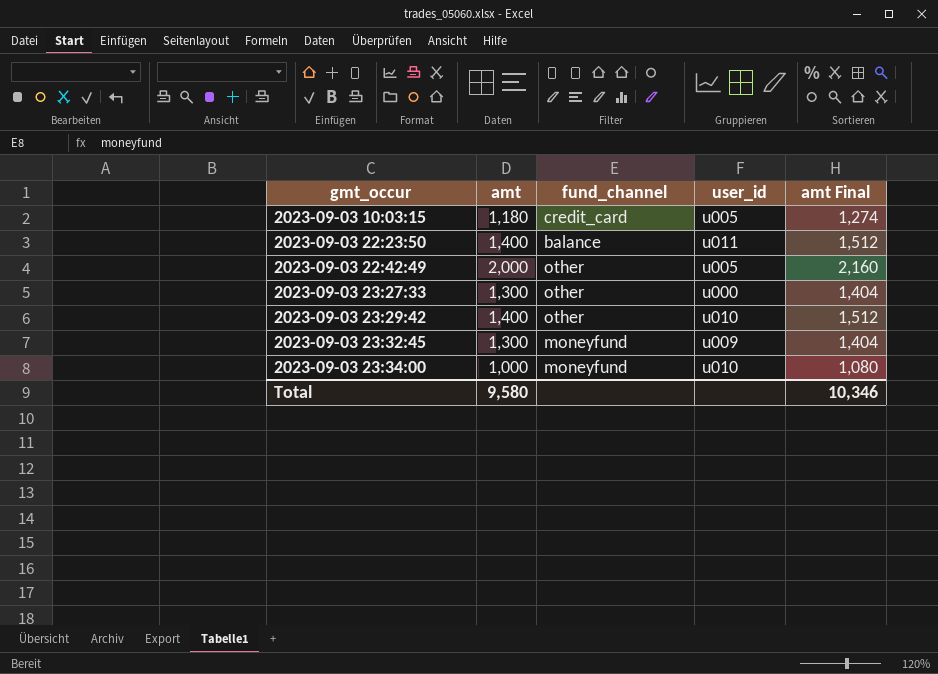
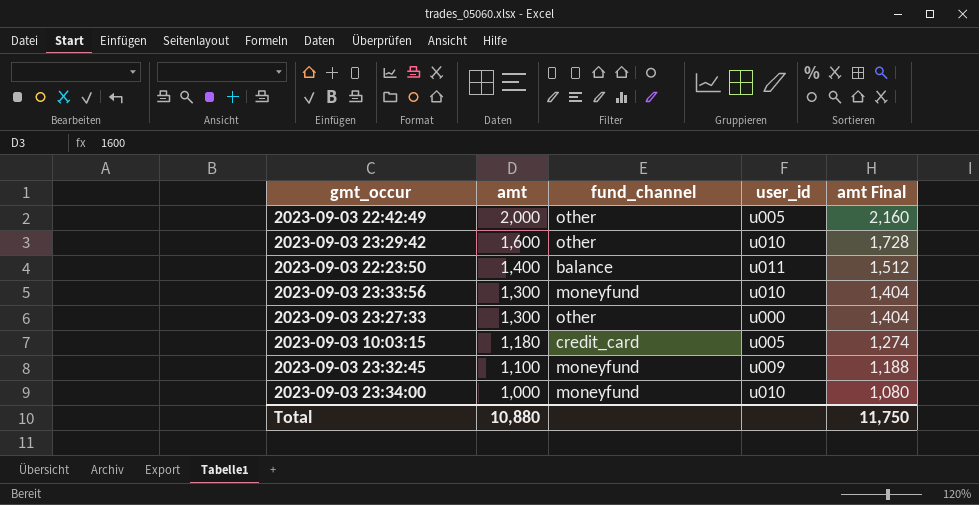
row order: gmt_occur ascending -> amt descending
2023-09-03 23:29:42 | amt: 1,400 -> 1,600
2023-09-03 23:29:42 | amt Final: 1,512 -> 1,728
row 2023-09-03 23:33:56: none -> 1,300 | moneyfund | u010 | 1,404
2023-09-03 23:32:45 | amt: 1,300 -> 1,100
2023-09-03 23:32:45 | amt Final: 1,404 -> 1,188
Total | amt: 9,580 -> 10,880
Total | amt Final: 10,346 -> 11,750

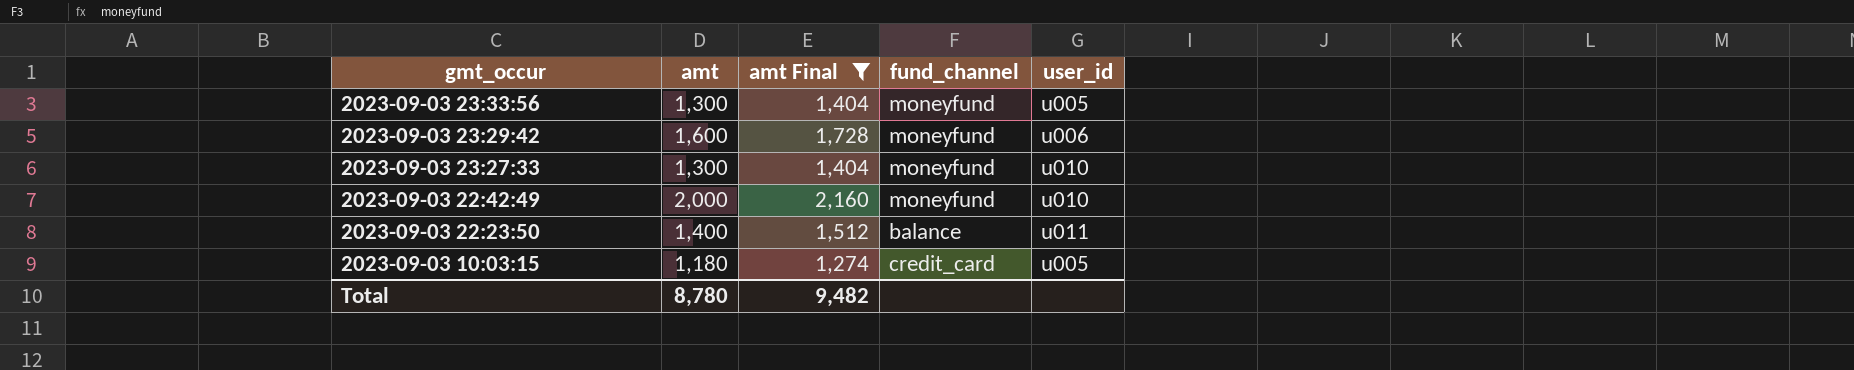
filter: none -> amt Final >= 1,274
row order: amt descending -> gmt_occur descending
column amt Final | position: 5 -> 3
2023-09-03 23:33:56 | user_id: u010 -> u005
2023-09-03 23:29:42 | fund_channel: other -> moneyfund
2023-09-03 23:29:42 | user_id: u010 -> u006
2023-09-03 23:27:33 | fund_channel: other -> moneyfund
2023-09-03 23:27:33 | user_id: u000 -> u010
2023-09-03 22:42:49 | fund_channel: other -> moneyfund
2023-09-03 22:42:49 | user_id: u005 -> u010
Total | amt: 10,880 -> 8,780
Total | amt Final: 11,750 -> 9,482

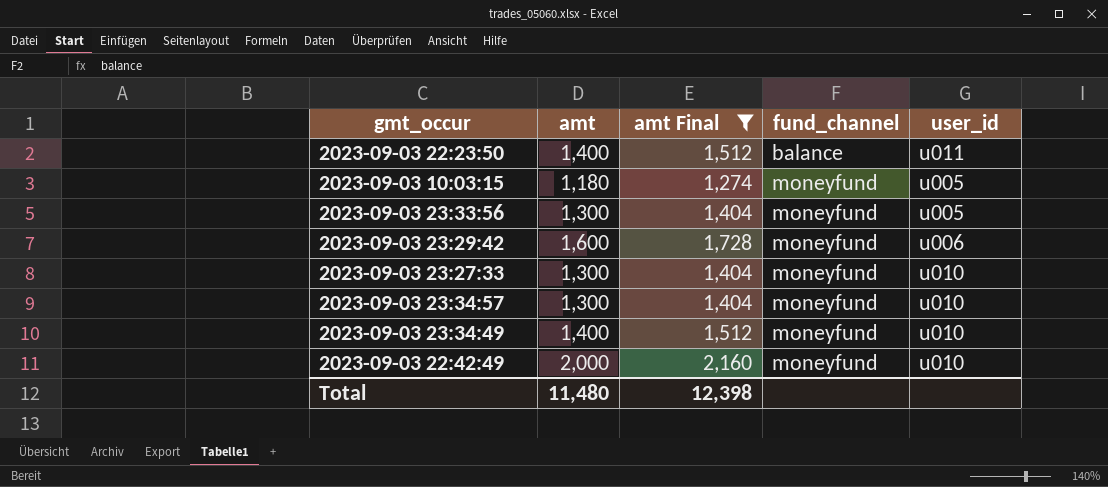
row order: gmt_occur descending -> fund_channel ascending
2023-09-03 10:03:15 | fund_channel: credit_card -> moneyfund
row 2023-09-03 23:34:57: none -> 1,300 | 1,404 | moneyfund | u010
row 2023-09-03 23:34:49: none -> 1,400 | 1,512 | moneyfund | u010
Total | amt: 8,780 -> 11,480
Total | amt Final: 9,482 -> 12,398

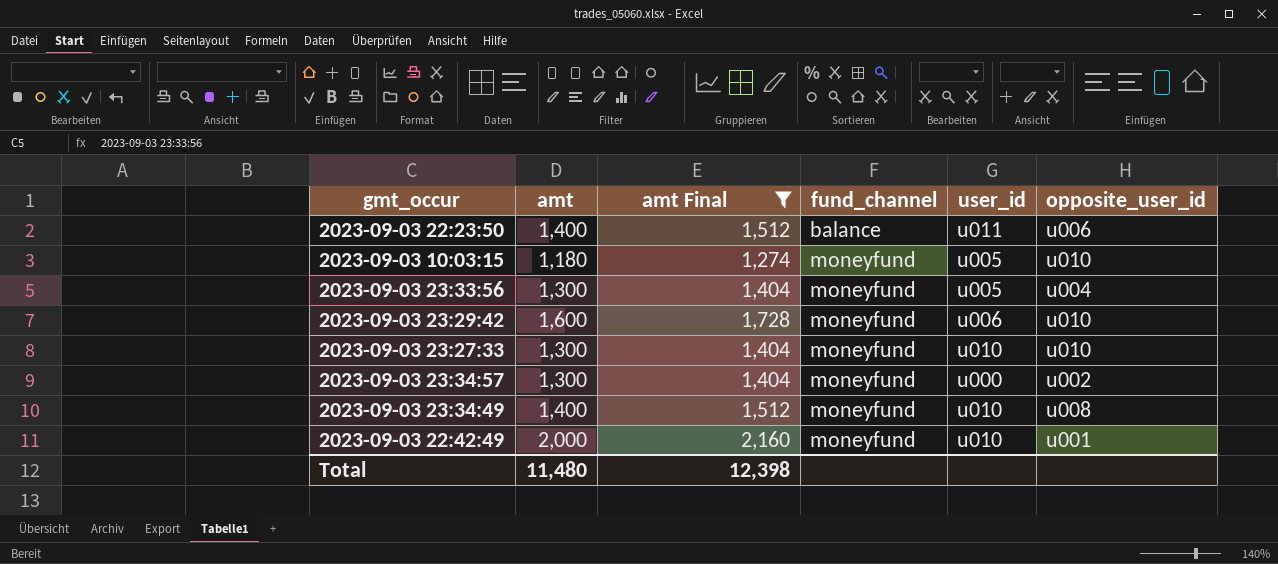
column opposite_user_id | position: none -> 6
2023-09-03 23:34:57 | user_id: u010 -> u000

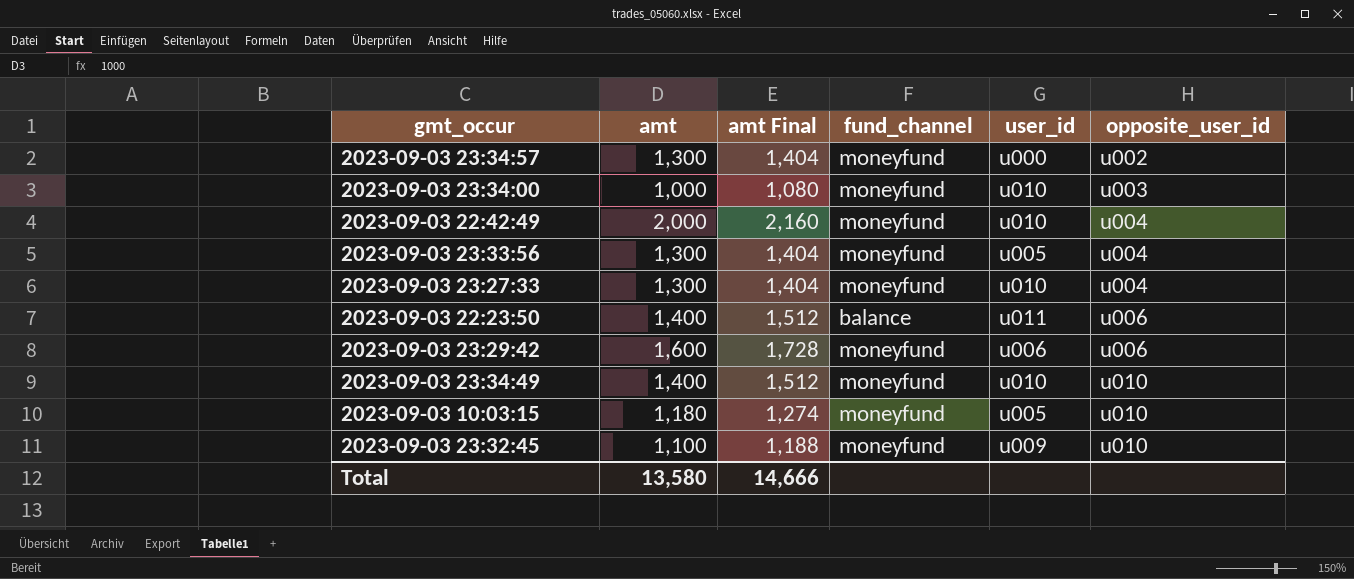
filter: amt Final >= 1,274 -> none
row order: fund_channel ascending -> opposite_user_id ascending
2023-09-03 22:42:49 | opposite_user_id: u001 -> u004
2023-09-03 23:27:33 | opposite_user_id: u010 -> u004
2023-09-03 23:29:42 | opposite_user_id: u010 -> u006
2023-09-03 23:34:49 | opposite_user_id: u008 -> u010
Total | amt: 11,480 -> 13,580
Total | amt Final: 12,398 -> 14,666

